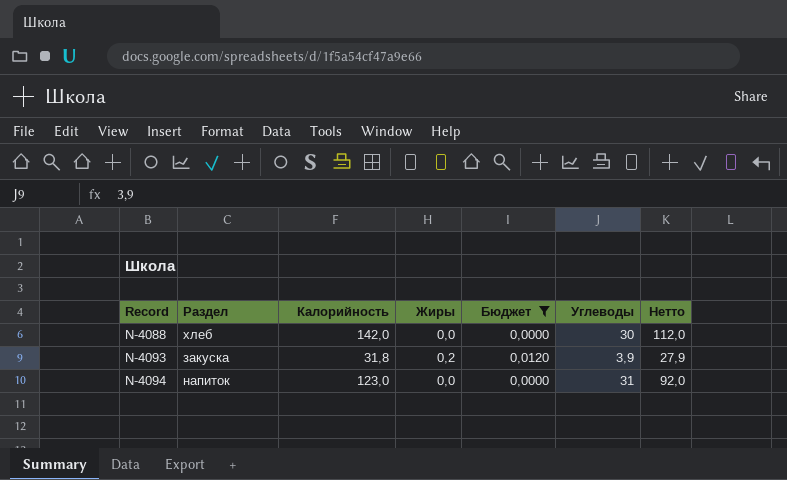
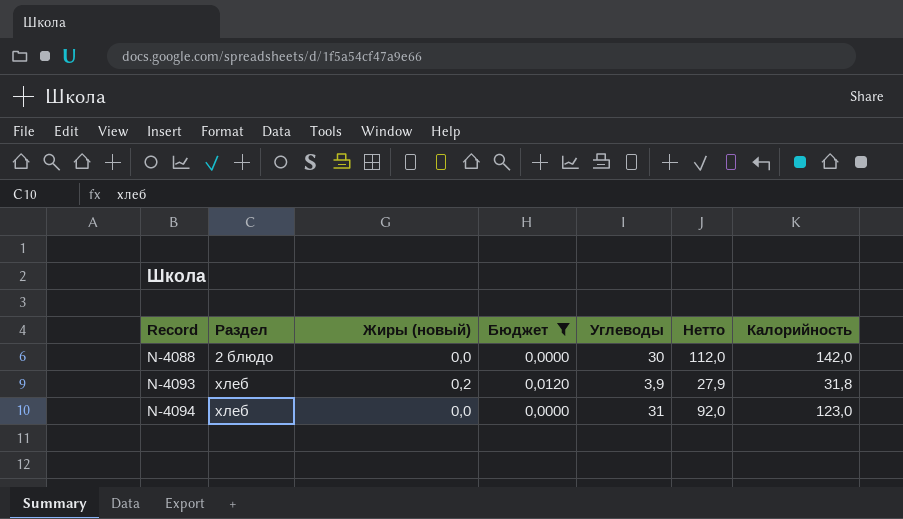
column name: Жиры -> Жиры (новый)
column Калорийность | position: 3 -> 7
N-4088 | Раздел: хлеб -> 2 блюдо
N-4093 | Раздел: закуска -> хлеб
N-4094 | Раздел: напиток -> хлеб

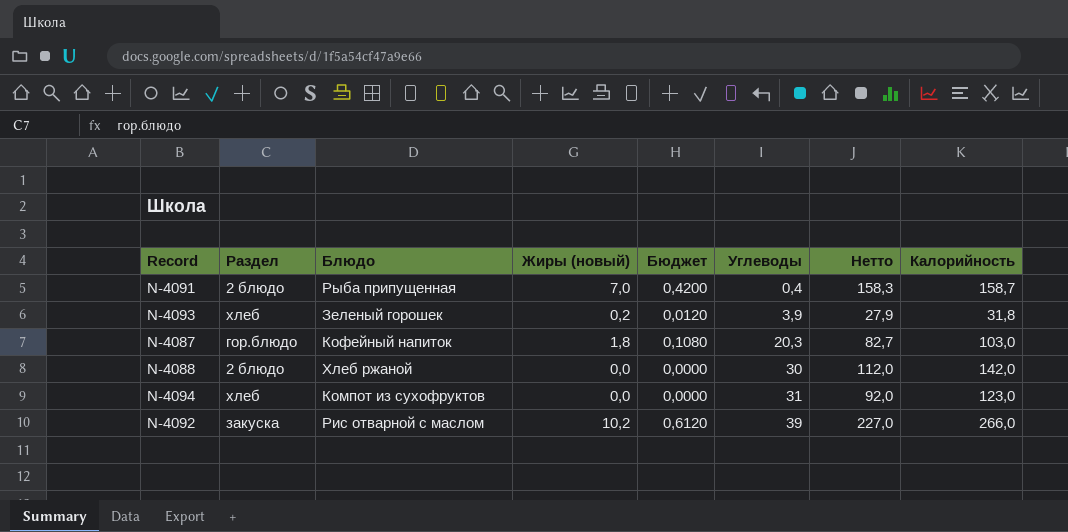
filter: Бюджет <= 0,0120 -> none
row order: Record ascending -> Углеводы ascending
column Блюдо | position: none -> 3

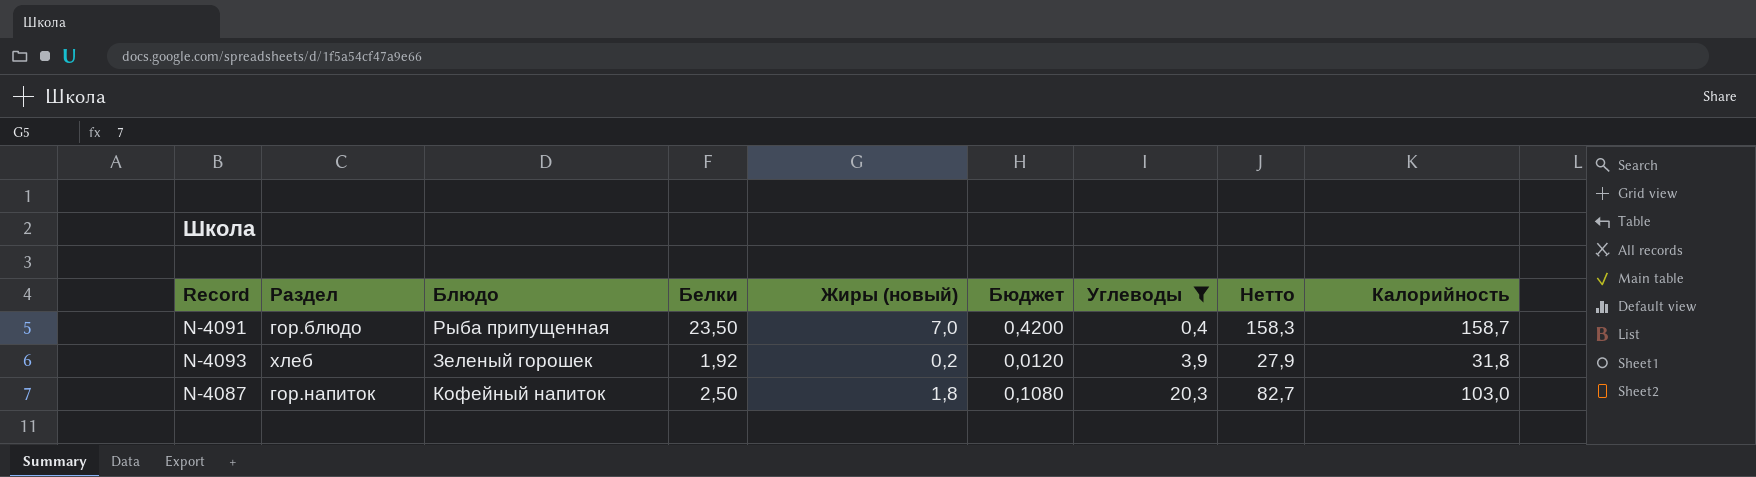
filter: none -> Углеводы <= 20,3
column Белки | position: none -> 4
N-4091 | Раздел: 2 блюдо -> гор.блюдо
N-4087 | Раздел: гор.блюдо -> гор.напиток

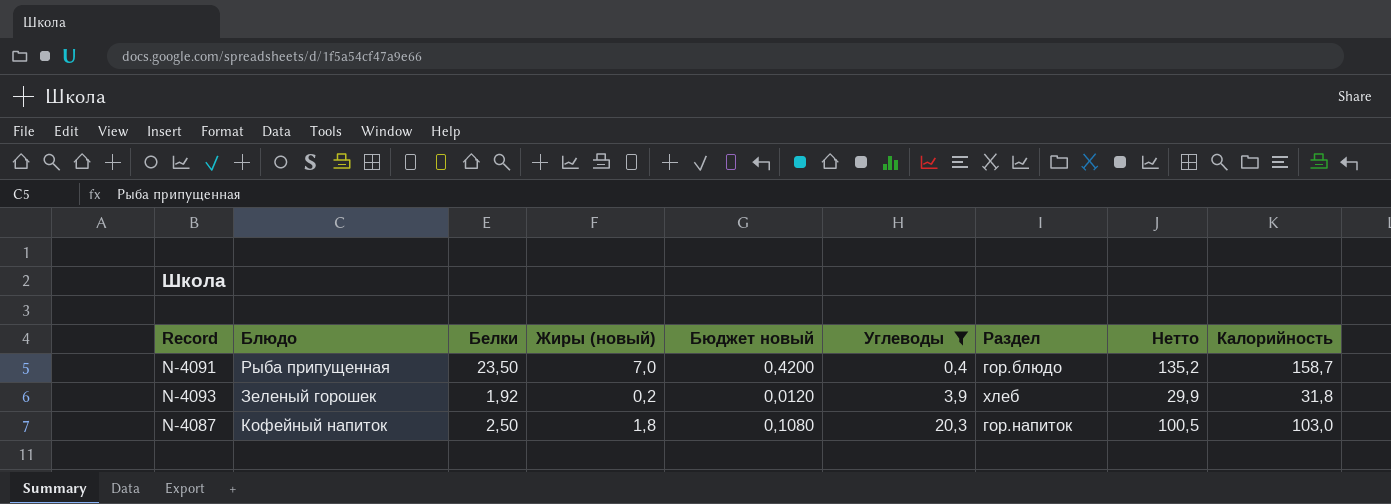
column name: Бюджет -> Бюджет новый
column Раздел | position: 2 -> 7
column Нетто | formula: [Калорийность] - [Углеводы] -> [Калорийность] - [Белки]

